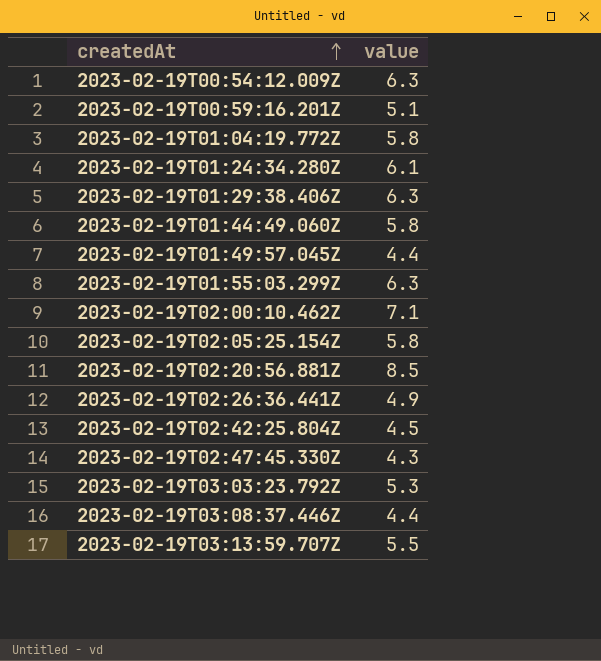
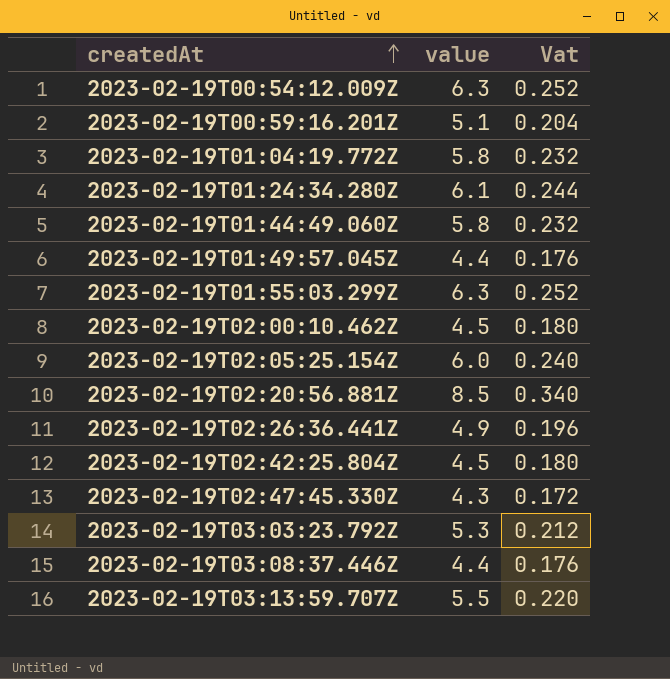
column Vat | formula: none -> [value] * 0.04
row 2023-02-19T01:29:38.406Z: 6.3 -> none
2023-02-19T02:00:10.462Z | value: 7.1 -> 4.5
2023-02-19T02:05:25.154Z | value: 5.8 -> 6.0

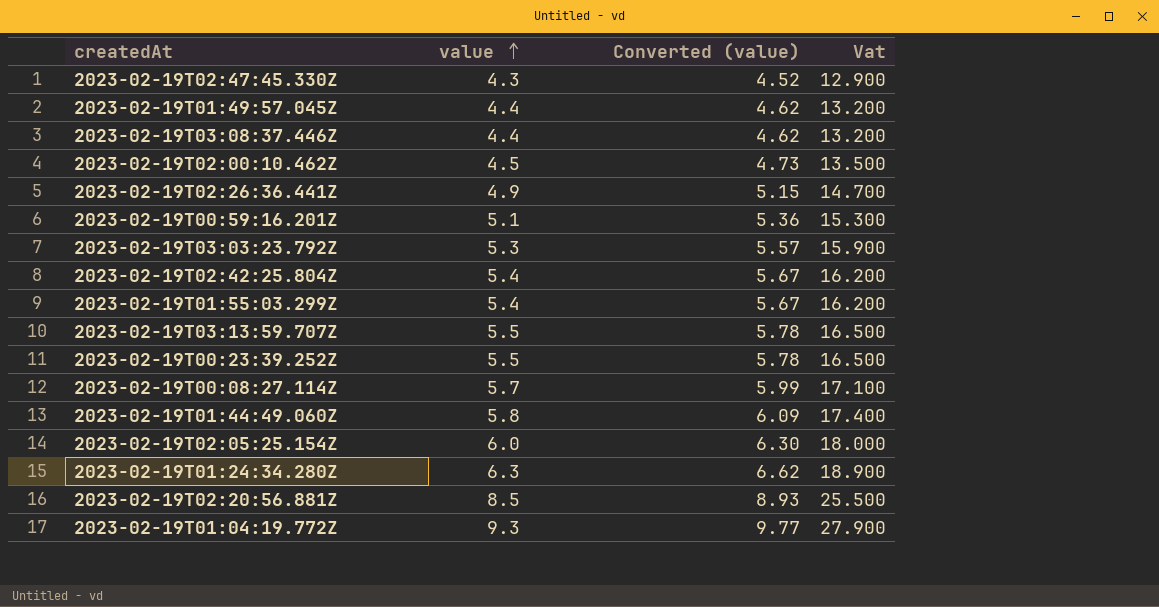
row order: createdAt ascending -> value ascending
column Converted (value) | formula: none -> [value] * 1.05
column Vat | formula: [value] * 0.04 -> [value] * 3
row 2023-02-19T00:54:12.009Z: 6.3 | 0.252 -> none
2023-02-19T02:42:25.804Z | value: 4.5 -> 5.4
2023-02-19T01:55:03.299Z | value: 6.3 -> 5.4
row 2023-02-19T00:23:39.252Z: none -> 5.5 | 5.78 | 16.500
row 2023-02-19T00:08:27.114Z: none -> 5.7 | 5.99 | 17.100
2023-02-19T01:24:34.280Z | value: 6.1 -> 6.3
2023-02-19T01:04:19.772Z | value: 5.8 -> 9.3

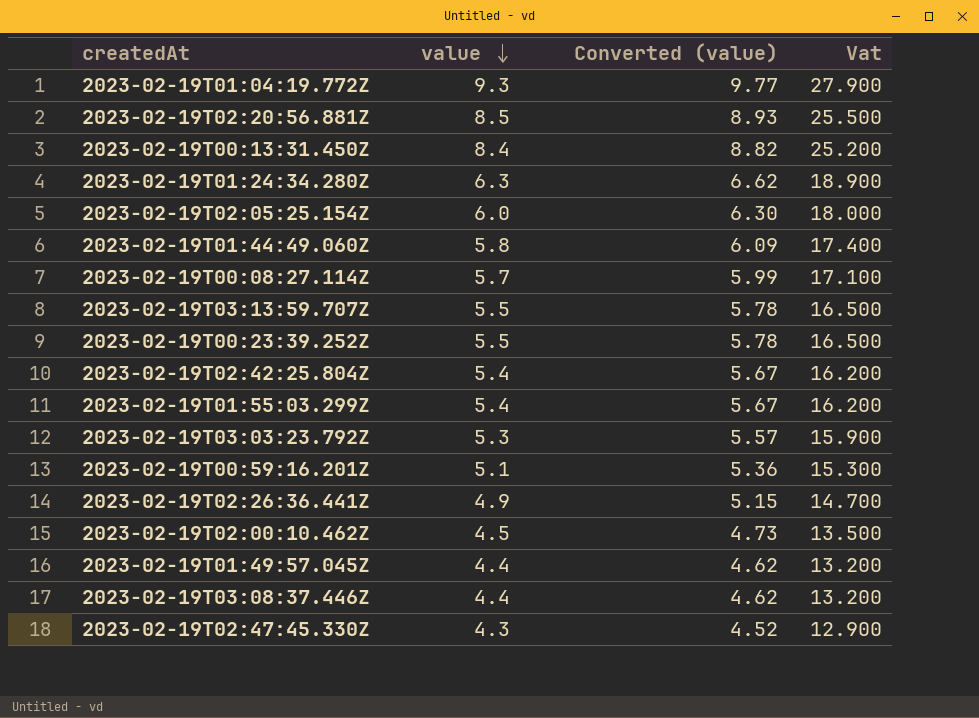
row order: value ascending -> value descending
row 2023-02-19T00:13:31.450Z: none -> 8.4 | 8.82 | 25.200

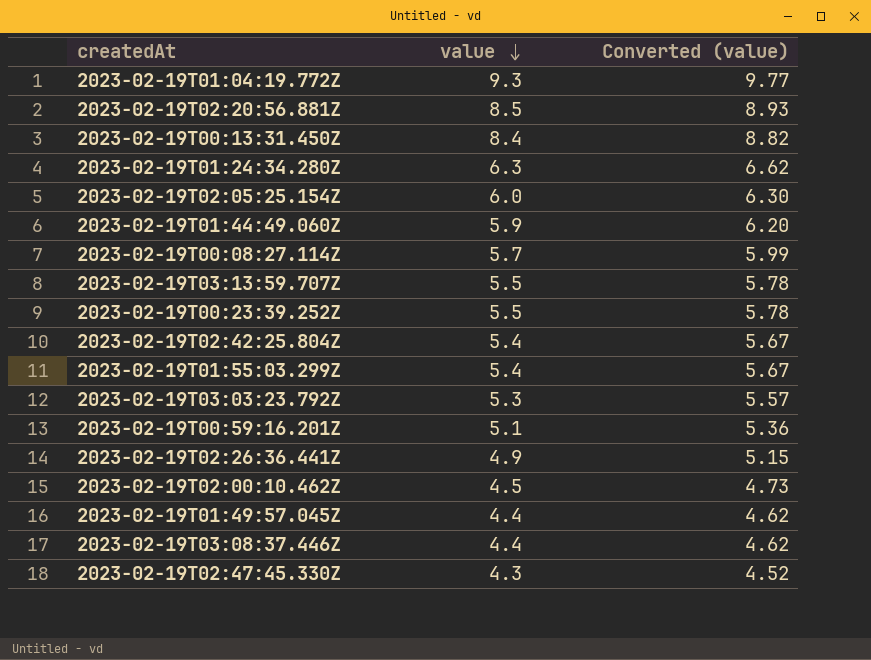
column Vat | formula: [value] * 3 -> none
2023-02-19T01:44:49.060Z | value: 5.8 -> 5.9
2023-02-19T01:44:49.060Z | Converted (value): 6.09 -> 6.20

